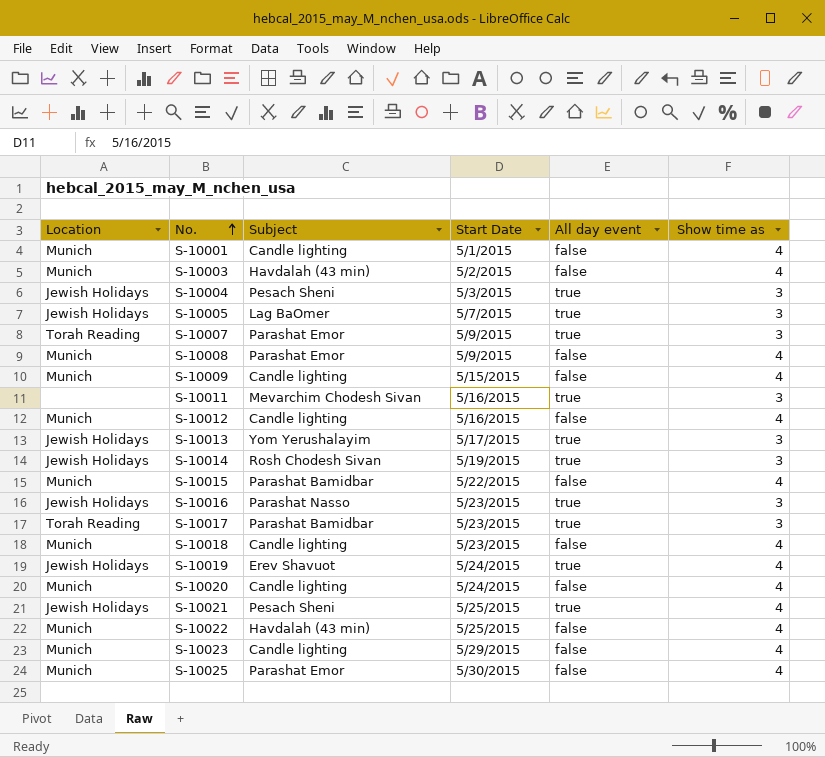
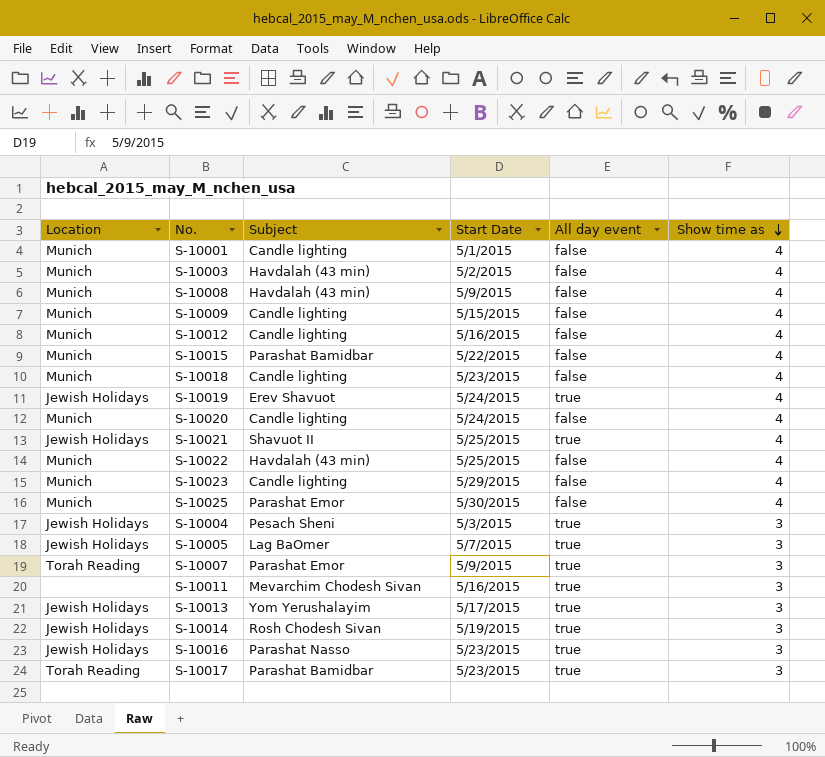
row order: No. ascending -> Show time as descending
S-10008 | Subject: Parashat Emor -> Havdalah (43 min)
S-10021 | Subject: Pesach Sheni -> Shavuot II

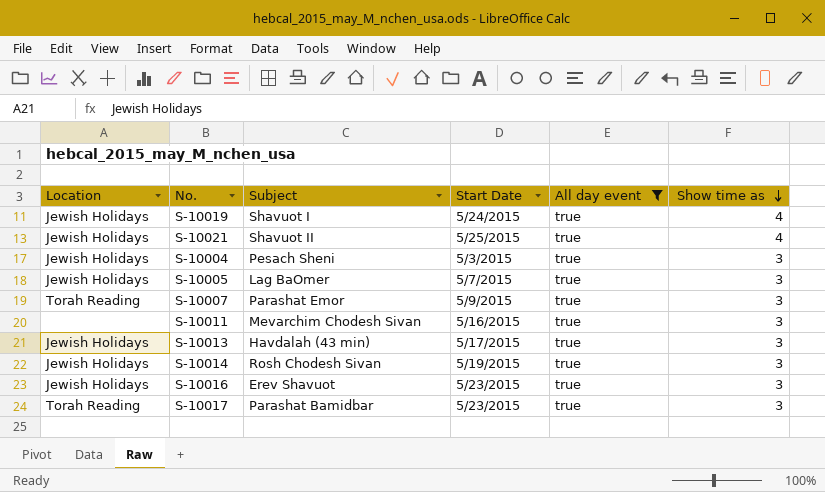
filter: none -> All day event = true
S-10019 | Subject: Erev Shavuot -> Shavuot I
S-10013 | Subject: Yom Yerushalayim -> Havdalah (43 min)
S-10016 | Subject: Parashat Nasso -> Erev Shavuot

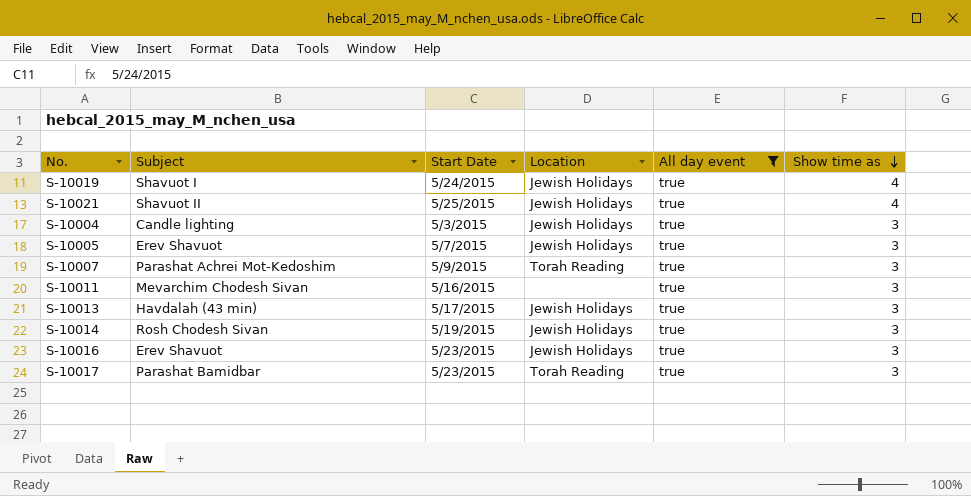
column Location | position: 1 -> 4
S-10004 | Subject: Pesach Sheni -> Candle lighting
S-10005 | Subject: Lag BaOmer -> Erev Shavuot
S-10007 | Subject: Parashat Emor -> Parashat Achrei Mot-Kedoshim

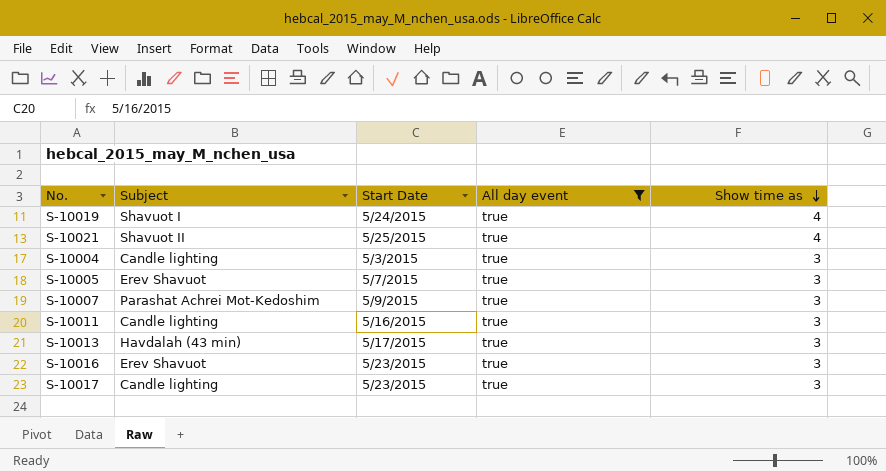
column Location | position: 4 -> none
row S-10014: Rosh Chodesh Sivan | 5/19/2015 | Jewish Holidays | true | 3 -> none
S-10011 | Subject: Mevarchim Chodesh Sivan -> Candle lighting
S-10017 | Subject: Parashat Bamidbar -> Candle lighting

